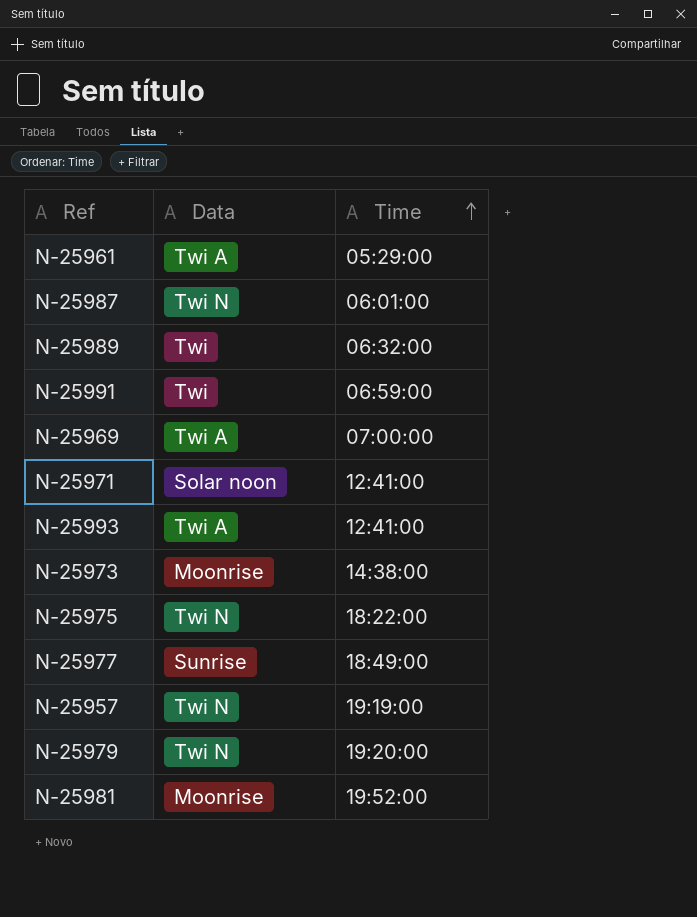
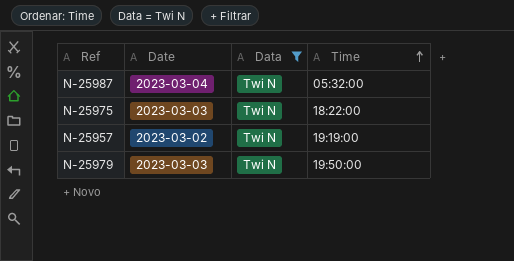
filter: none -> Data = Twi N
column Date | position: none -> 2
N-25987 | Time: 06:01:00 -> 05:32:00
N-25979 | Time: 19:20:00 -> 19:50:00

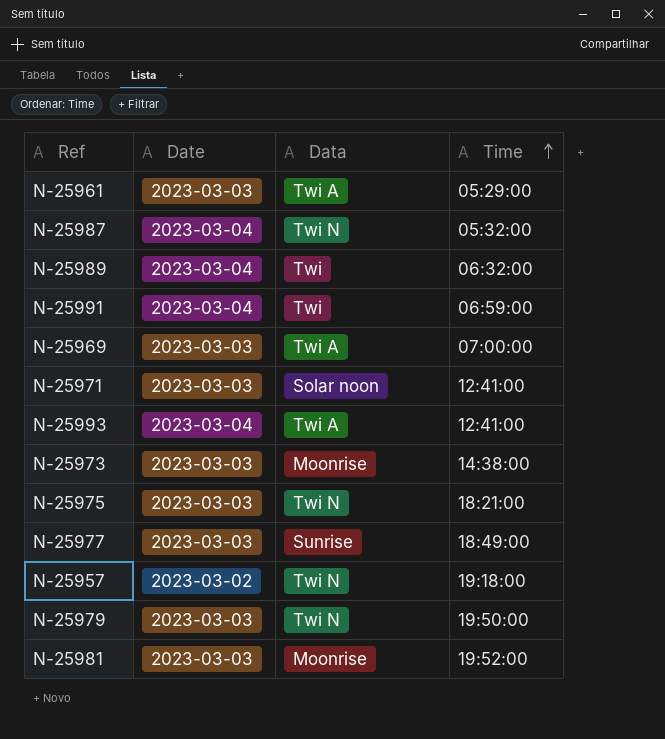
filter: Data = Twi N -> none
N-25975 | Time: 18:22:00 -> 18:21:00
N-25957 | Time: 19:19:00 -> 19:18:00

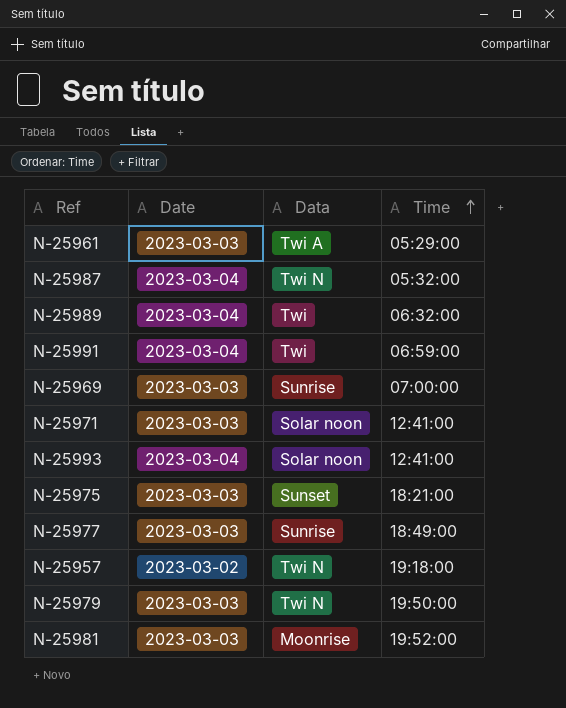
row N-25973: 2023-03-03 | Moonrise | 14:38:00 -> none
N-25969 | Data: Twi A -> Sunrise
N-25993 | Data: Twi A -> Solar noon
N-25975 | Data: Twi N -> Sunset

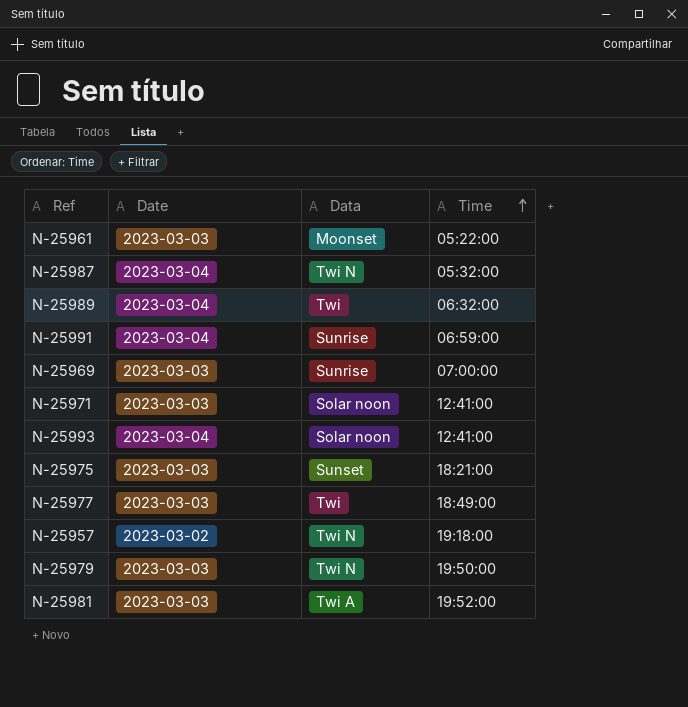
N-25961 | Data: Twi A -> Moonset
N-25961 | Time: 05:29:00 -> 05:22:00
N-25991 | Data: Twi -> Sunrise
N-25977 | Data: Sunrise -> Twi
N-25981 | Data: Moonrise -> Twi A

